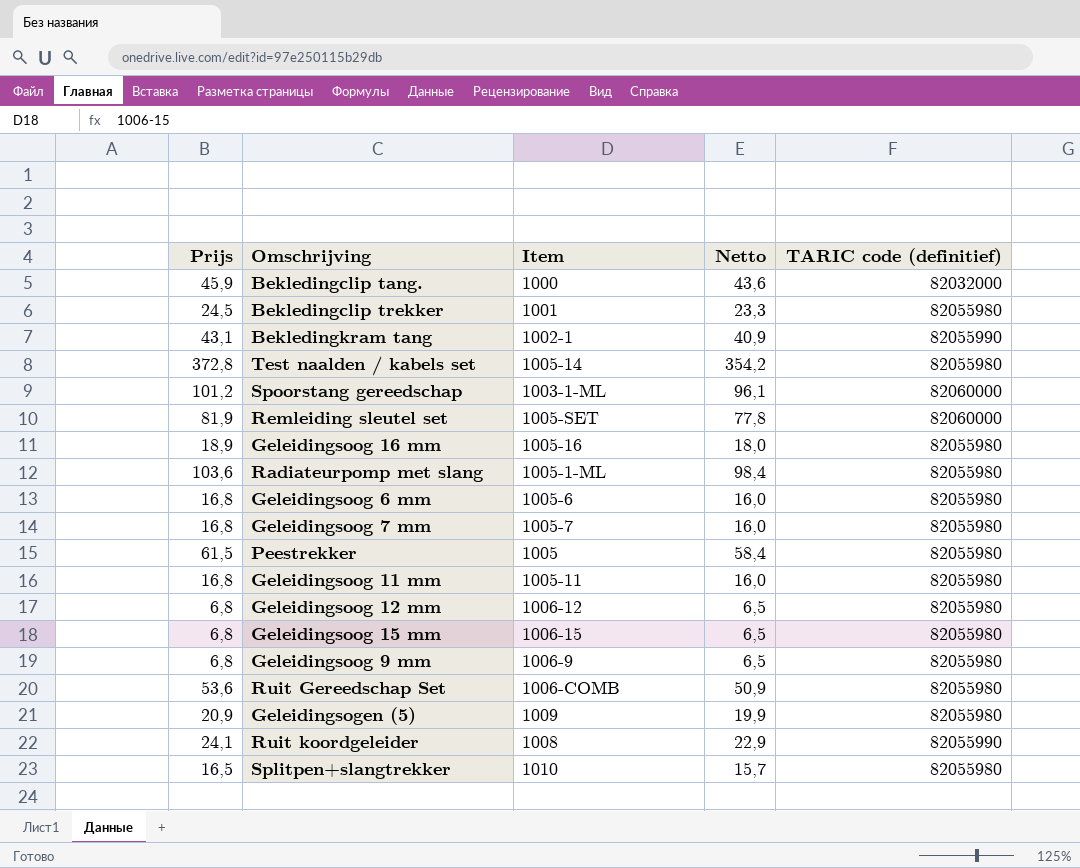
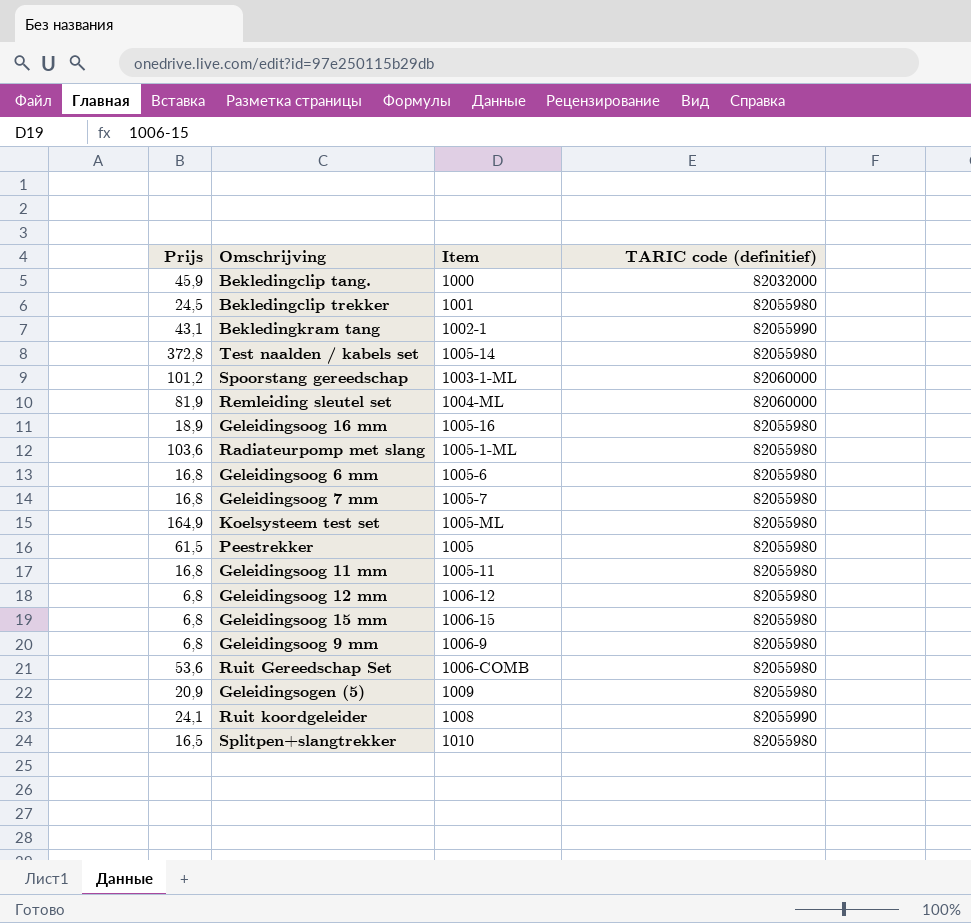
column Netto | formula: [Prijs] * 0,95 -> none
Remleiding sleutel set | Item: 1005-SET -> 1004-ML
row Koelsysteem test set: none -> 164,9 | 1005-ML | 82055980

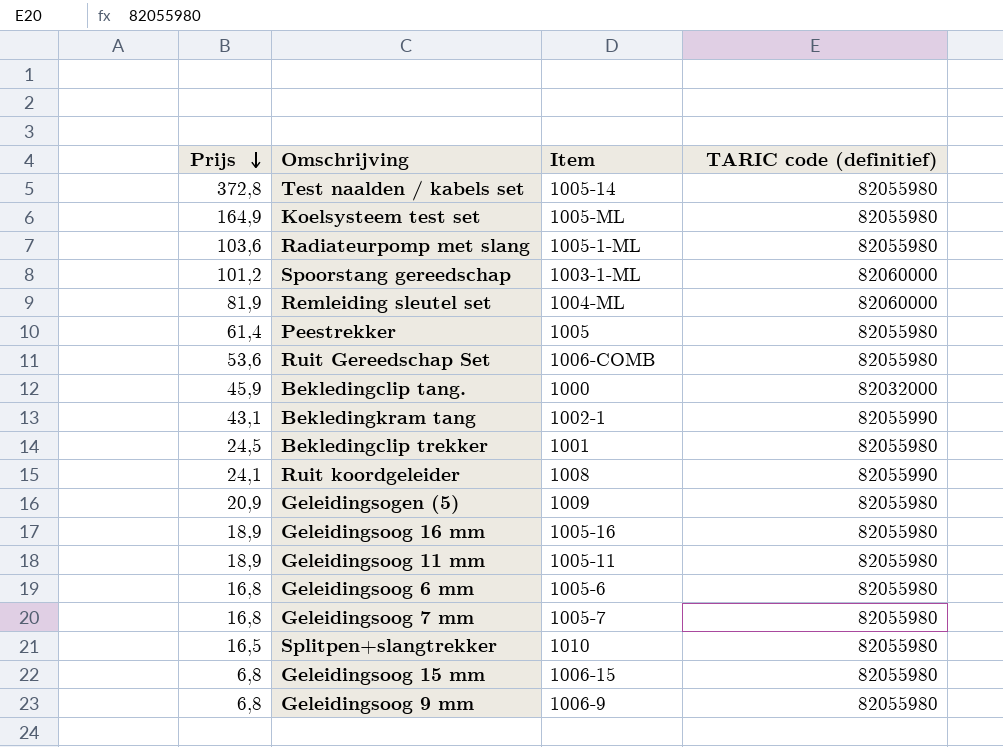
row order: none -> Prijs descending
row Geleidingsoog 12 mm: 6,8 | 1006-12 | 82055980 -> none
Peestrekker | Prijs: 61,5 -> 61,4
Geleidingsoog 11 mm | Prijs: 16,8 -> 18,9

